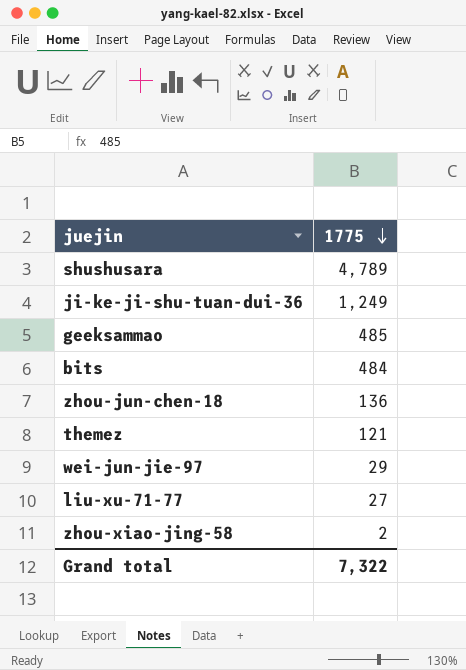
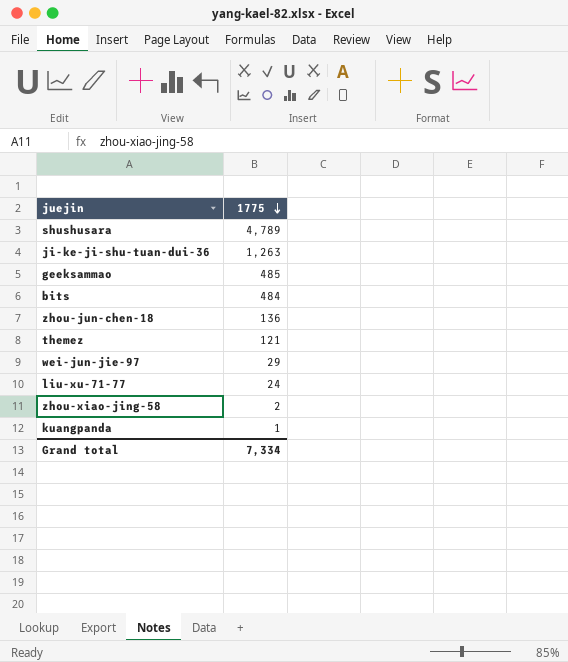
ji-ke-ji-shu-tuan-dui-36 | 1775: 1,249 -> 1,263
liu-xu-71-77 | 1775: 27 -> 24
row kuangpanda: none -> 1
Grand total | 1775: 7,322 -> 7,334

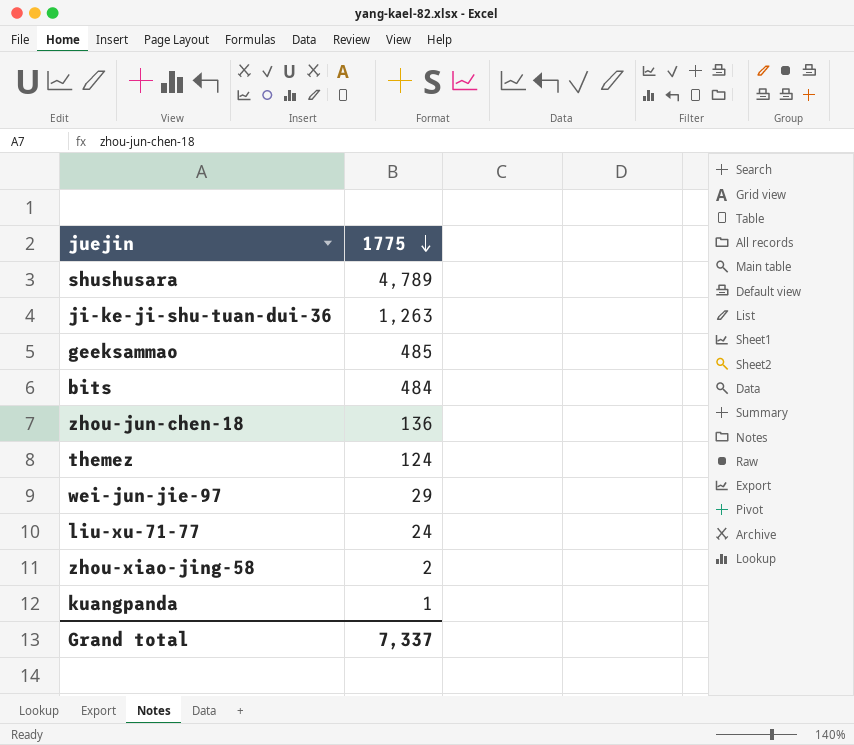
themez | 1775: 121 -> 124
Grand total | 1775: 7,334 -> 7,337

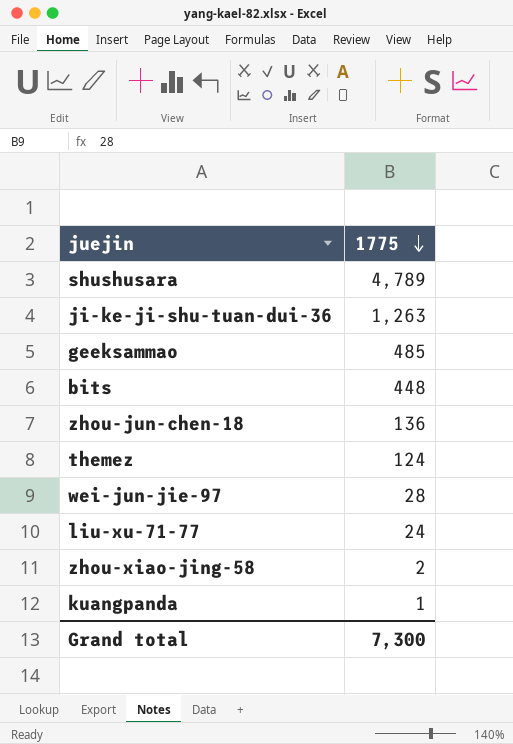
bits | 1775: 484 -> 448
wei-jun-jie-97 | 1775: 29 -> 28
Grand total | 1775: 7,337 -> 7,300

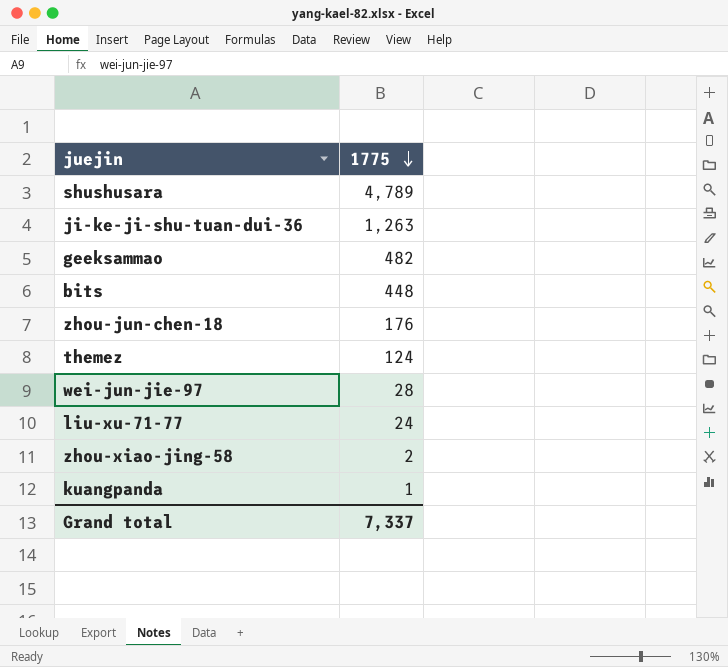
geeksammao | 1775: 485 -> 482
zhou-jun-chen-18 | 1775: 136 -> 176
Grand total | 1775: 7,300 -> 7,337

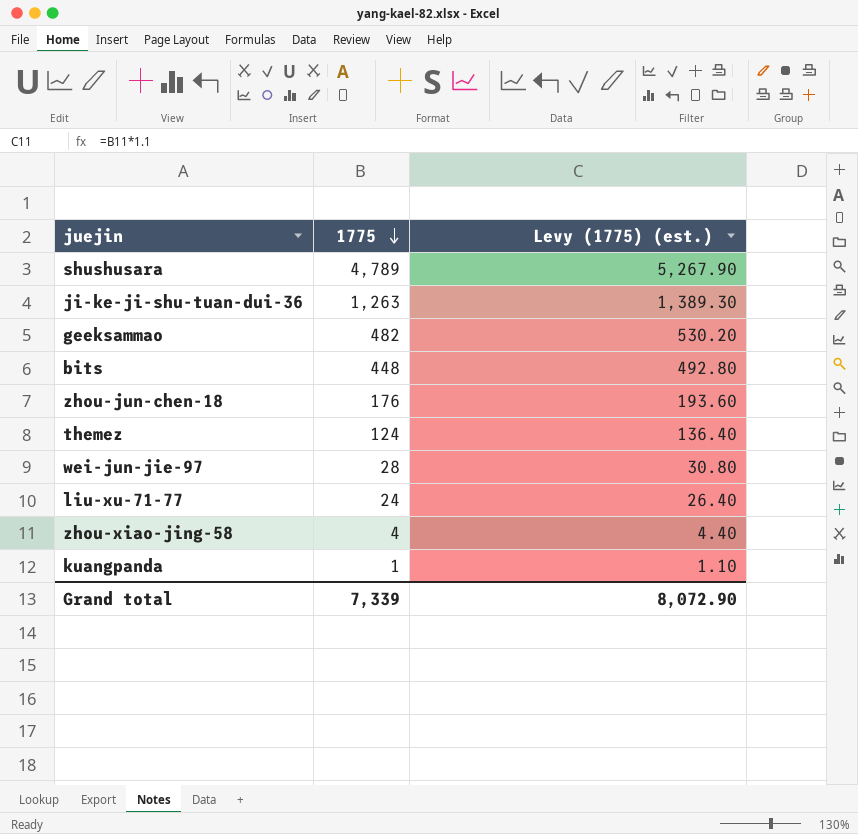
column Levy (1775) (est.) | formula: none -> [1775] * 1.1
zhou-xiao-jing-58 | 1775: 2 -> 4
Grand total | 1775: 7,337 -> 7,339

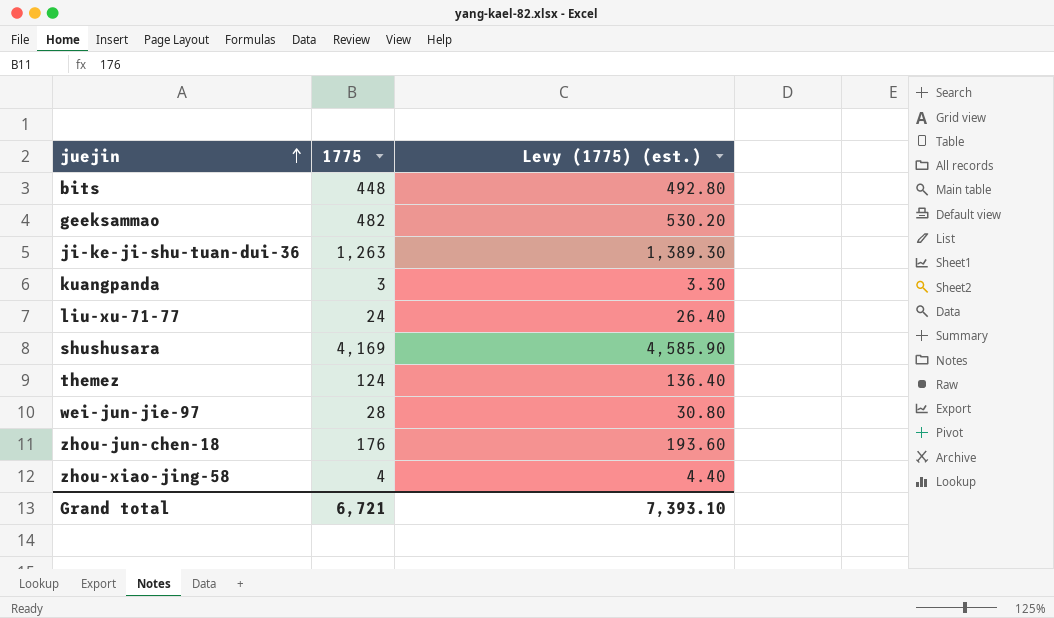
row order: 1775 descending -> juejin ascending
kuangpanda | 1775: 1 -> 3
kuangpanda | Levy (1775) (est.): 1.10 -> 3.30
shushusara | 1775: 4,789 -> 4,169
shushusara | Levy (1775) (est.): 5,267.90 -> 4,585.90
Grand total | 1775: 7,339 -> 6,721
Grand total | Levy (1775) (est.): 8,072.90 -> 7,393.10

